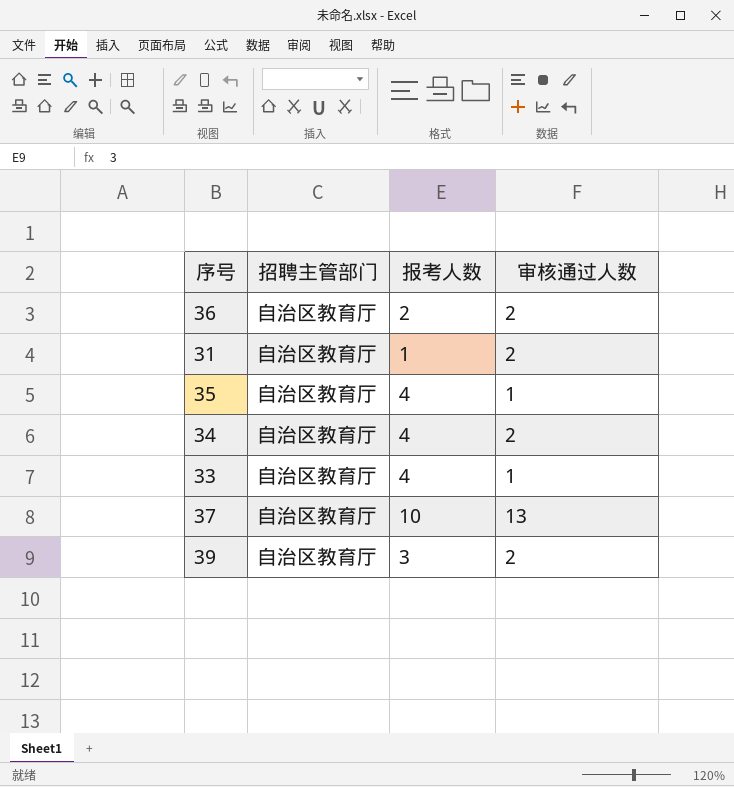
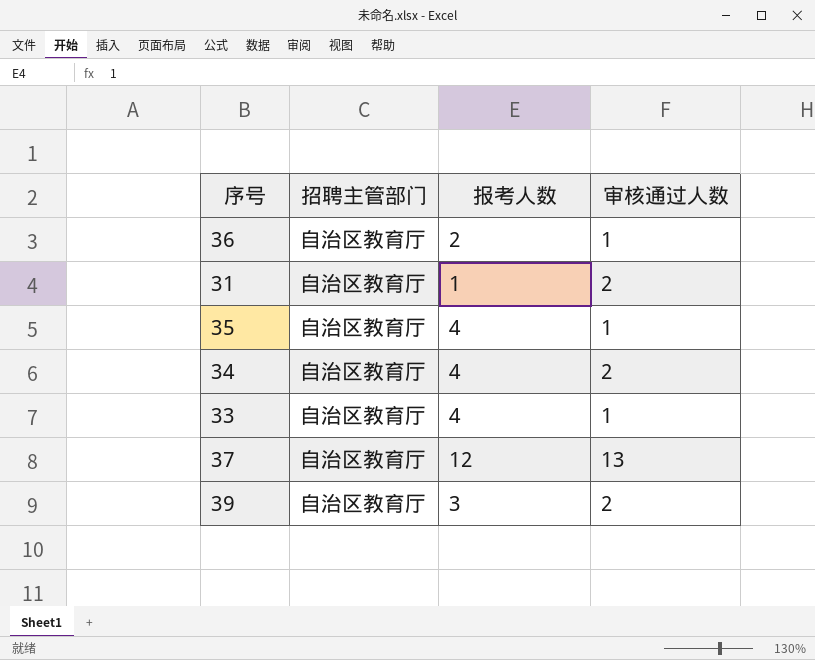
36 | 审核通过人数: 2 -> 1
37 | 报考人数: 10 -> 12

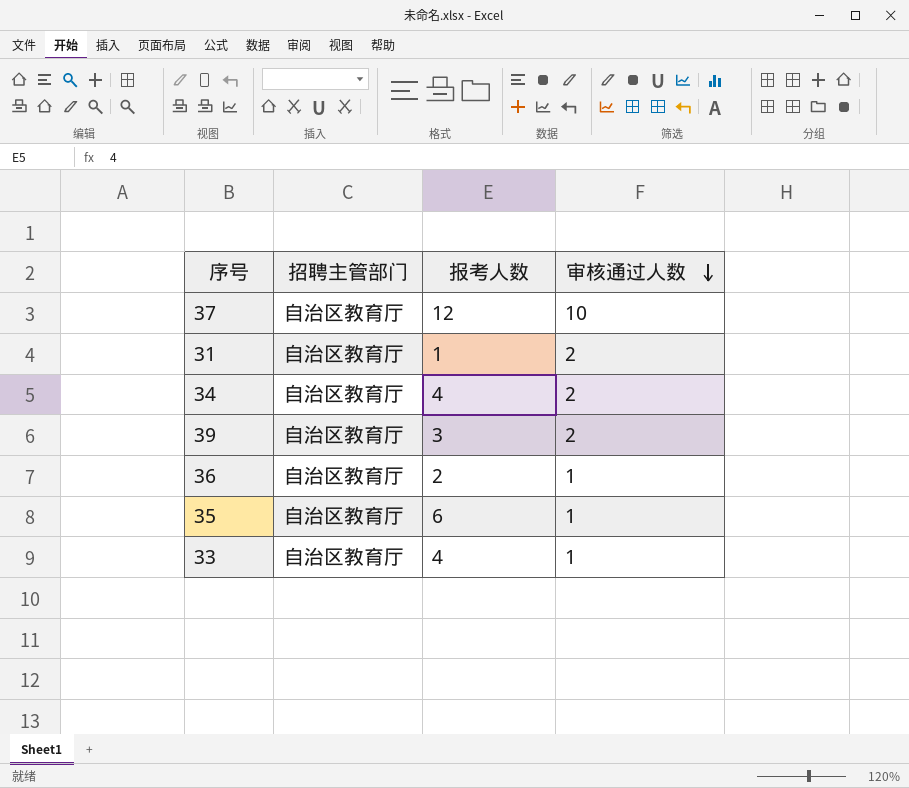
row order: none -> 审核通过人数 descending
37 | 审核通过人数: 13 -> 10
35 | 报考人数: 4 -> 6

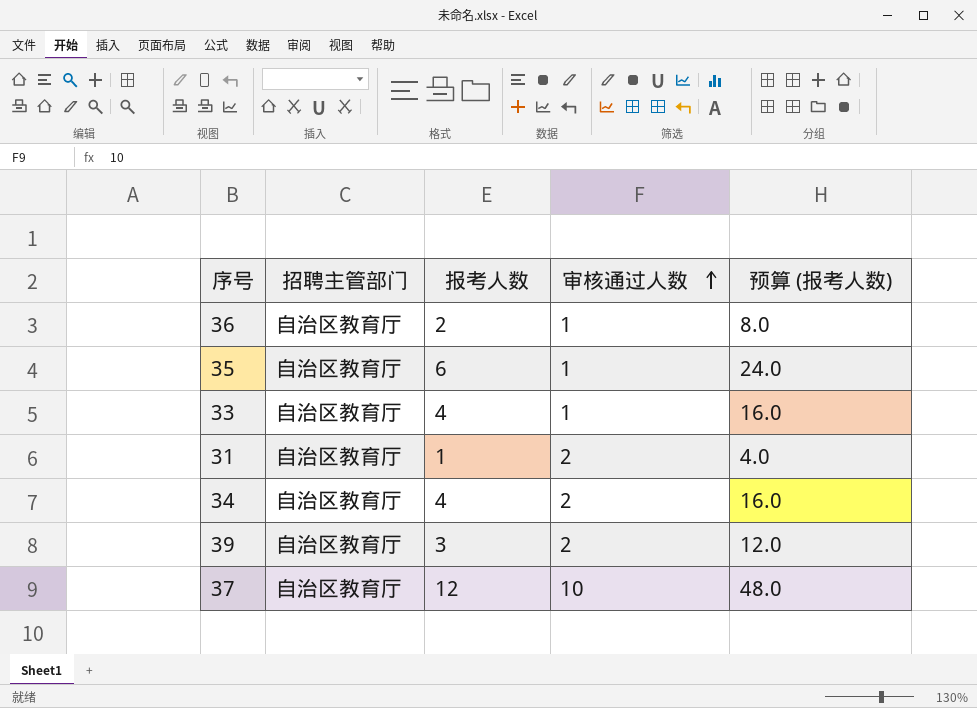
row order: 审核通过人数 descending -> 审核通过人数 ascending
column 预算 (报考人数) | formula: none -> [报考人数] * 4

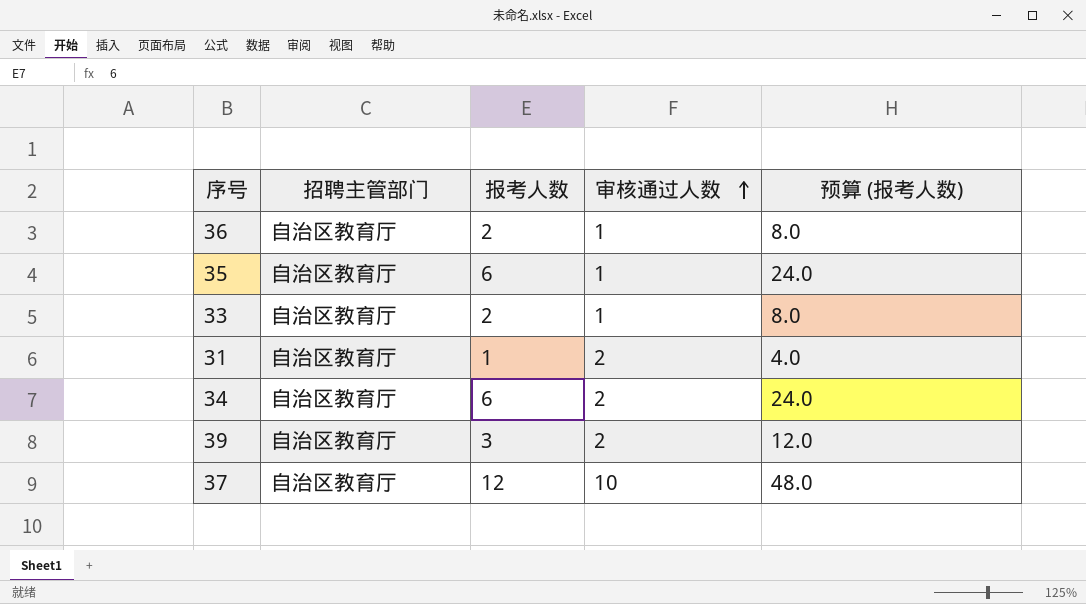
33 | 报考人数: 4 -> 2
33 | 预算 (报考人数): 16.0 -> 8.0
34 | 报考人数: 4 -> 6
34 | 预算 (报考人数): 16.0 -> 24.0

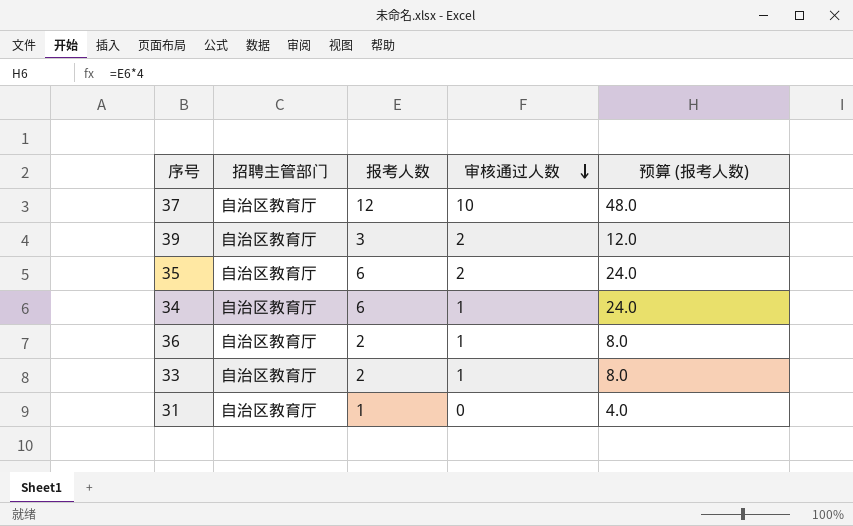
row order: 审核通过人数 ascending -> 审核通过人数 descending
35 | 审核通过人数: 1 -> 2
34 | 审核通过人数: 2 -> 1
31 | 审核通过人数: 2 -> 0

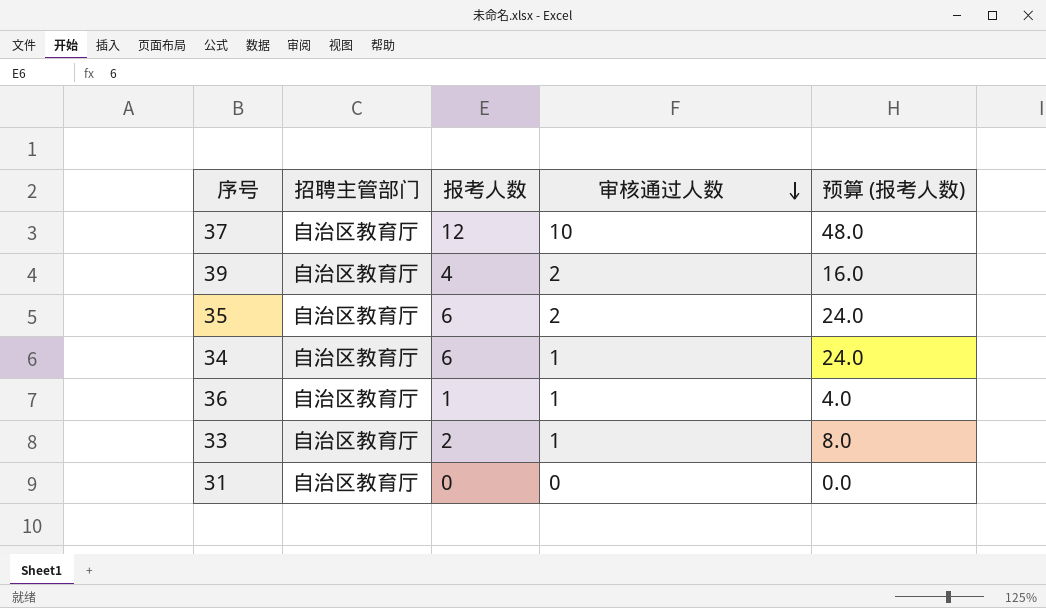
39 | 报考人数: 3 -> 4
39 | 预算 (报考人数): 12.0 -> 16.0
36 | 报考人数: 2 -> 1
36 | 预算 (报考人数): 8.0 -> 4.0
31 | 报考人数: 1 -> 0
31 | 预算 (报考人数): 4.0 -> 0.0

